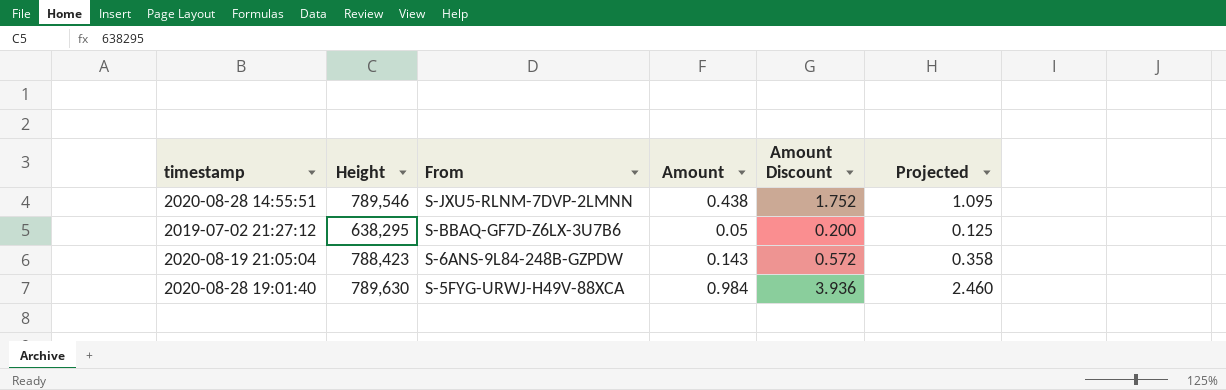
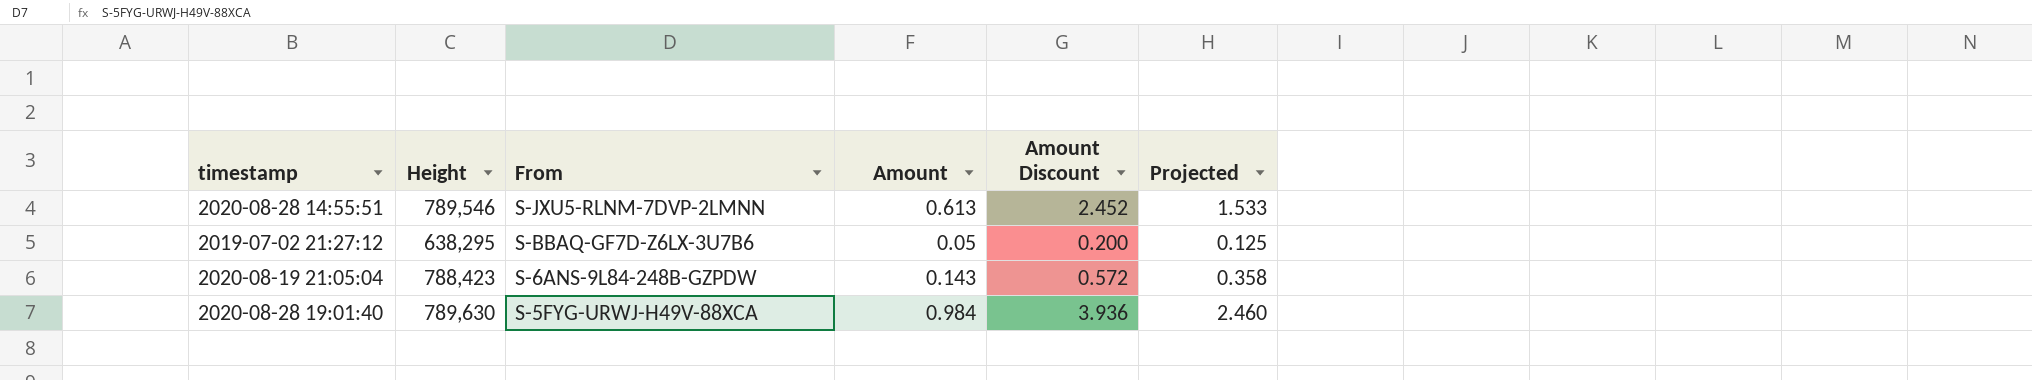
2020-08-28 14:55:51 | Amount: 0.438 -> 0.613
2020-08-28 14:55:51 | Amount Discount: 1.752 -> 2.452
2020-08-28 14:55:51 | Projected: 1.095 -> 1.533

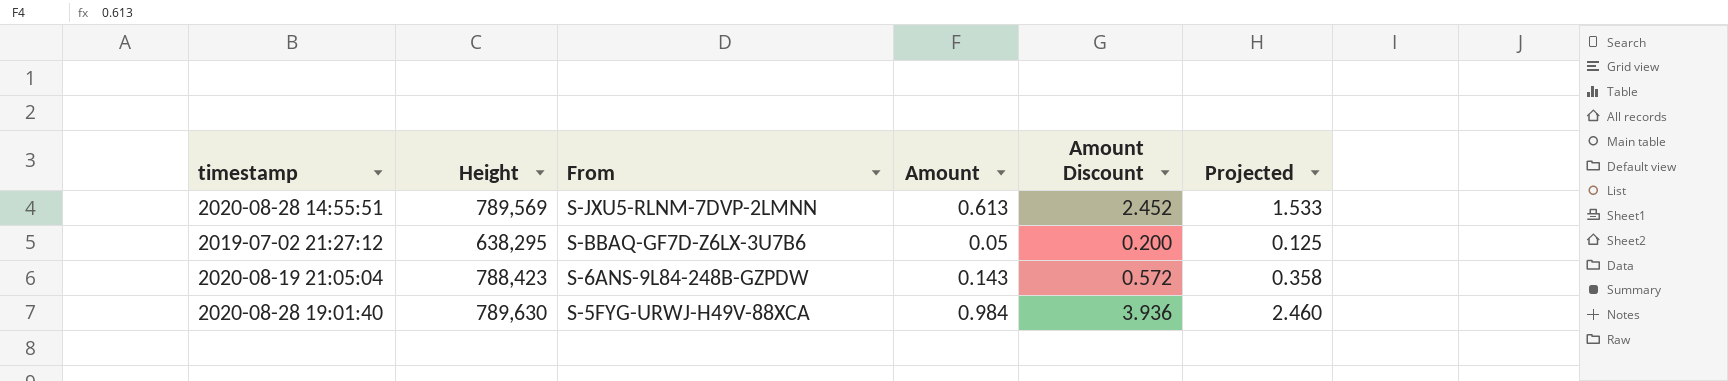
2020-08-28 14:55:51 | Height: 789,546 -> 789,569

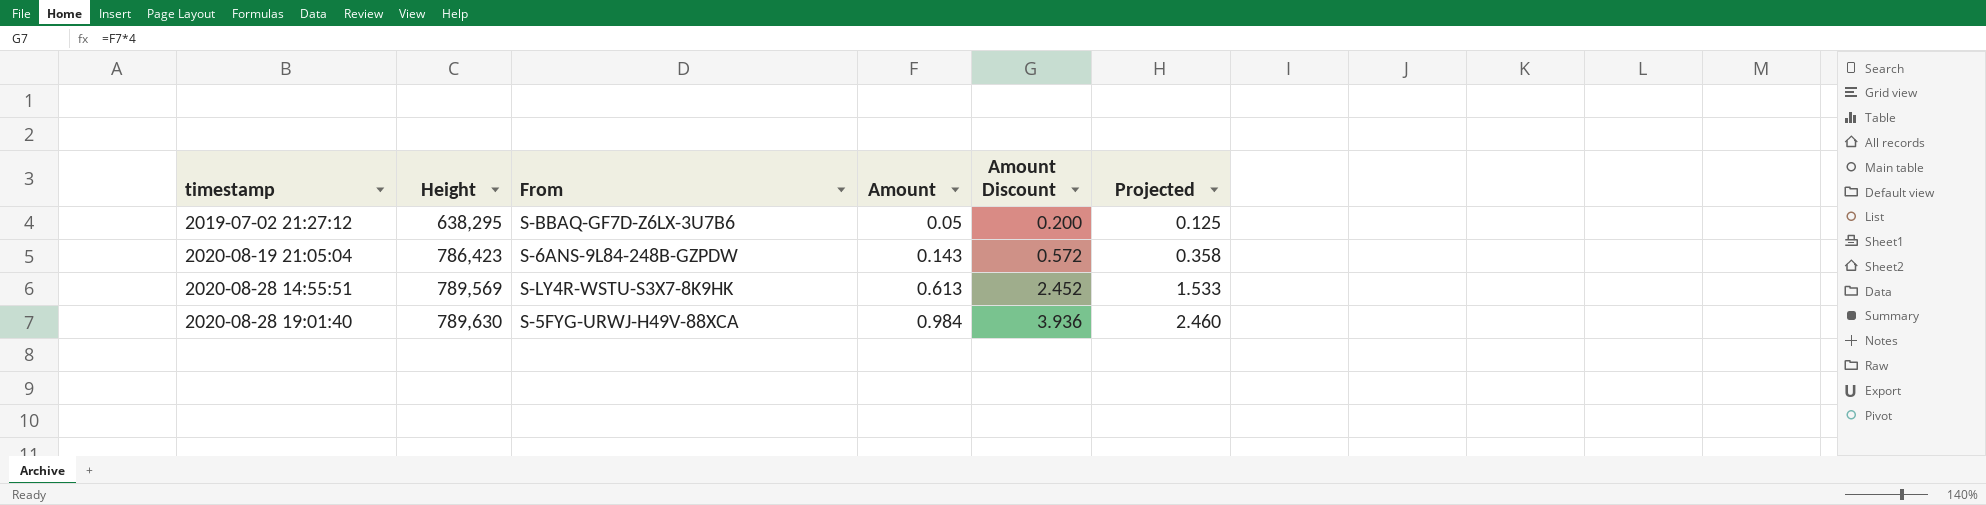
row order: From descending -> timestamp ascending
2020-08-19 21:05:04 | Height: 788,423 -> 786,423
2020-08-28 14:55:51 | From: S-JXU5-RLNM-7DVP-2LMNN -> S-LY4R-WSTU-S3X7-8K9HK

